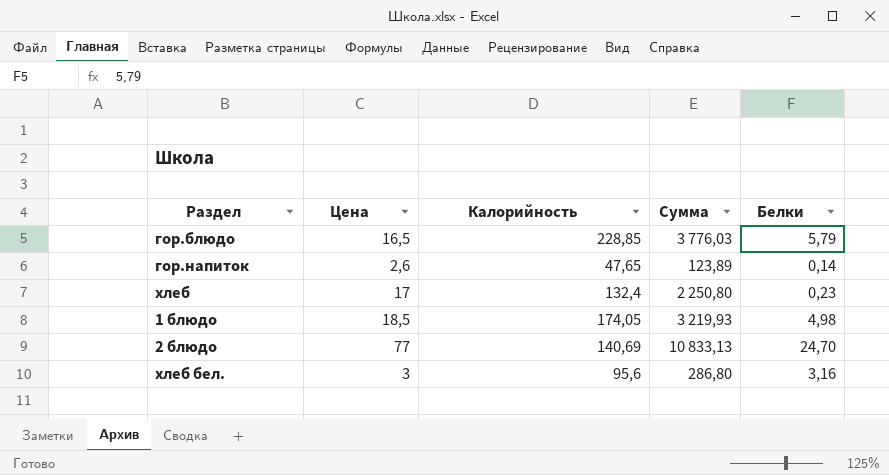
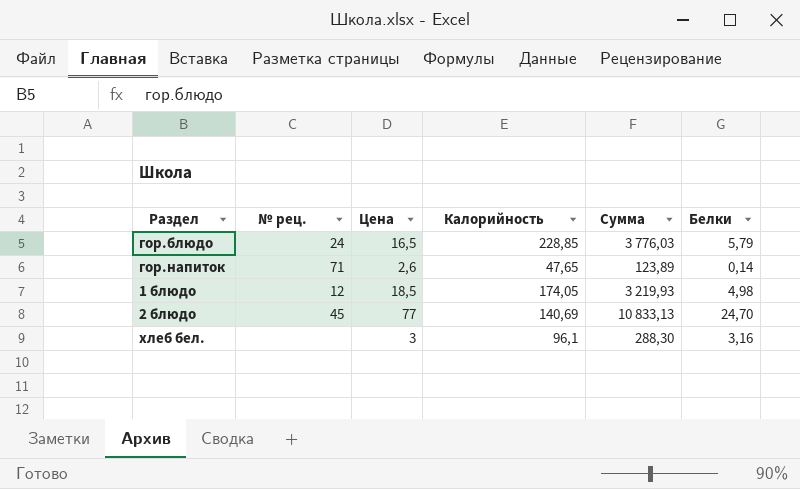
column № рец. | position: none -> 2
row хлеб: 17 | 132,4 | 2 250,80 | 0,23 -> none
хлеб бел. | Калорийность: 95,6 -> 96,1
хлеб бел. | Сумма: 286,80 -> 288,30

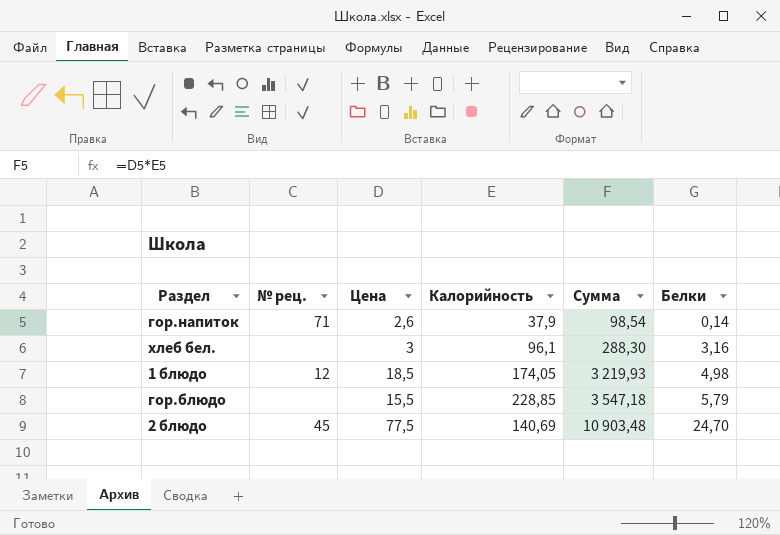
row order: none -> Сумма ascending
гор.напиток | Калорийность: 47,65 -> 37,9
гор.напиток | Сумма: 123,89 -> 98,54
гор.блюдо | № рец.: 24 -> none
гор.блюдо | Цена: 16,5 -> 15,5
гор.блюдо | Сумма: 3 776,03 -> 3 547,18
2 блюдо | Цена: 77 -> 77,5
2 блюдо | Сумма: 10 833,13 -> 10 903,48

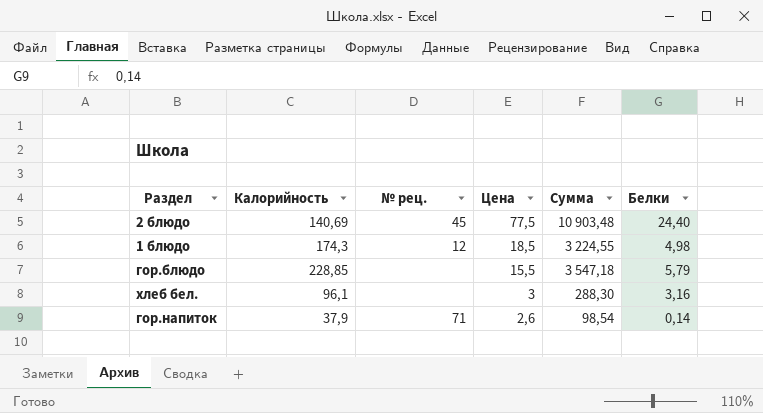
row order: Сумма ascending -> Цена descending
column Калорийность | position: 4 -> 2
2 блюдо | Белки: 24,70 -> 24,40
1 блюдо | Калорийность: 174,05 -> 174,3
1 блюдо | Сумма: 3 219,93 -> 3 224,55

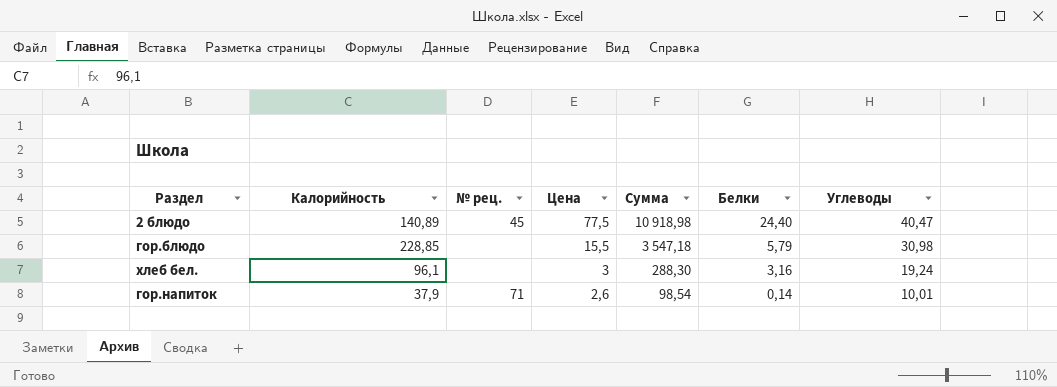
column Углеводы | position: none -> 7
row 1 блюдо: 174,3 | 12 | 18,5 | 3 224,55 | 4,98 -> none
2 блюдо | Калорийность: 140,69 -> 140,89
2 блюдо | Сумма: 10 903,48 -> 10 918,98

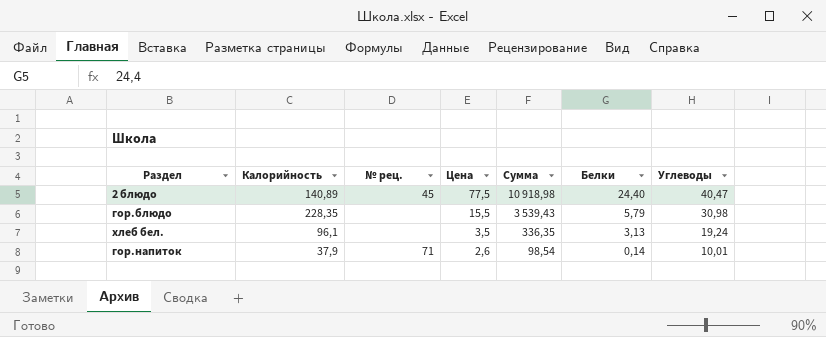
гор.блюдо | Калорийность: 228,85 -> 228,35
гор.блюдо | Сумма: 3 547,18 -> 3 539,43
хлеб бел. | Цена: 3 -> 3,5
хлеб бел. | Сумма: 288,30 -> 336,35
хлеб бел. | Белки: 3,16 -> 3,13

